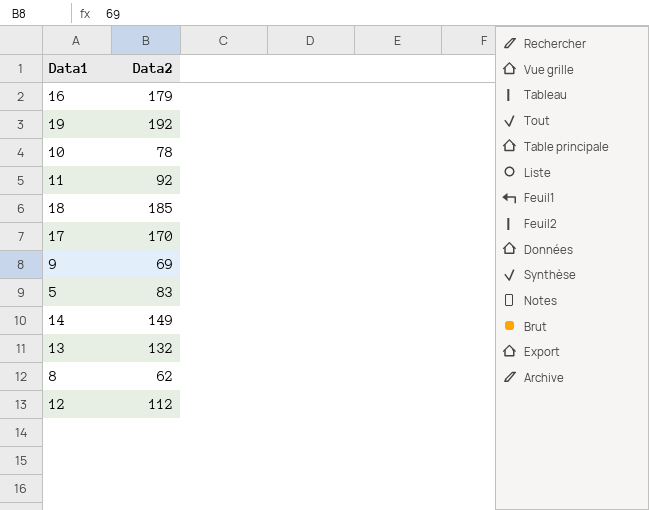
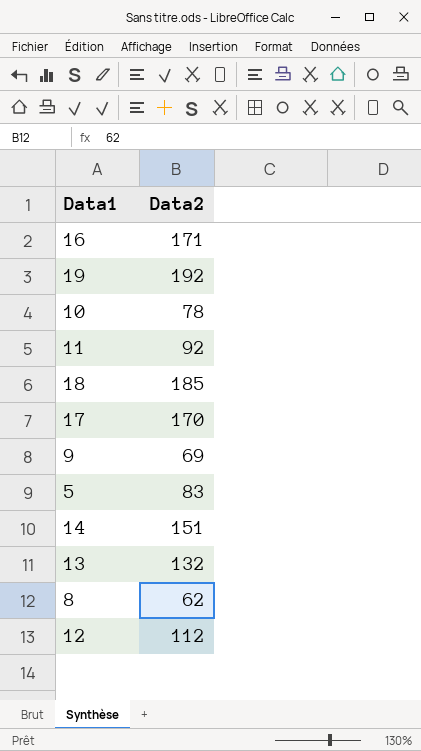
16 | Data2: 179 -> 171
14 | Data2: 149 -> 151

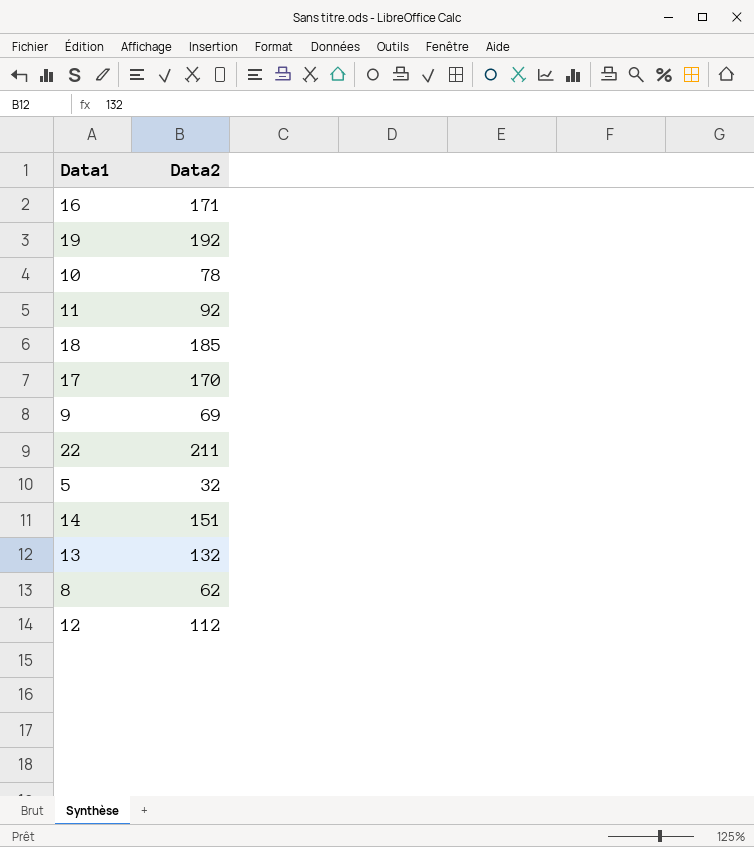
row 22: none -> 211
5 | Data2: 83 -> 32

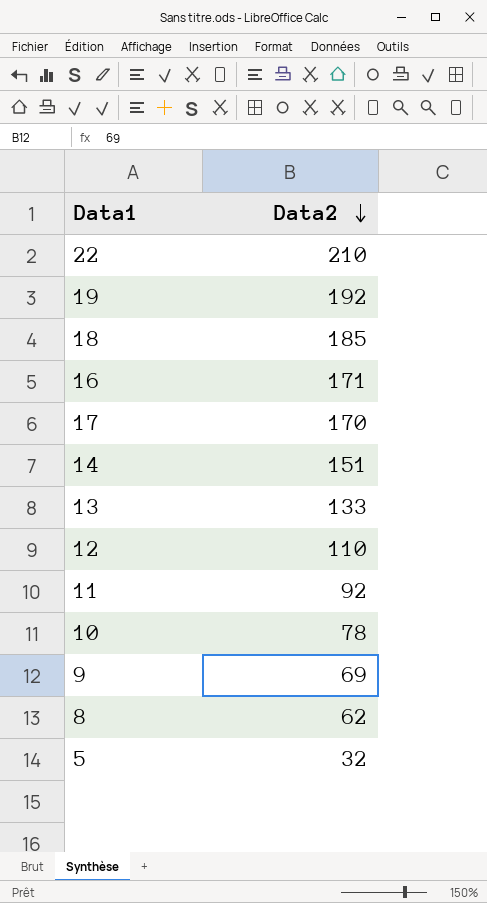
row order: none -> Data2 descending
22 | Data2: 211 -> 210
13 | Data2: 132 -> 133
12 | Data2: 112 -> 110

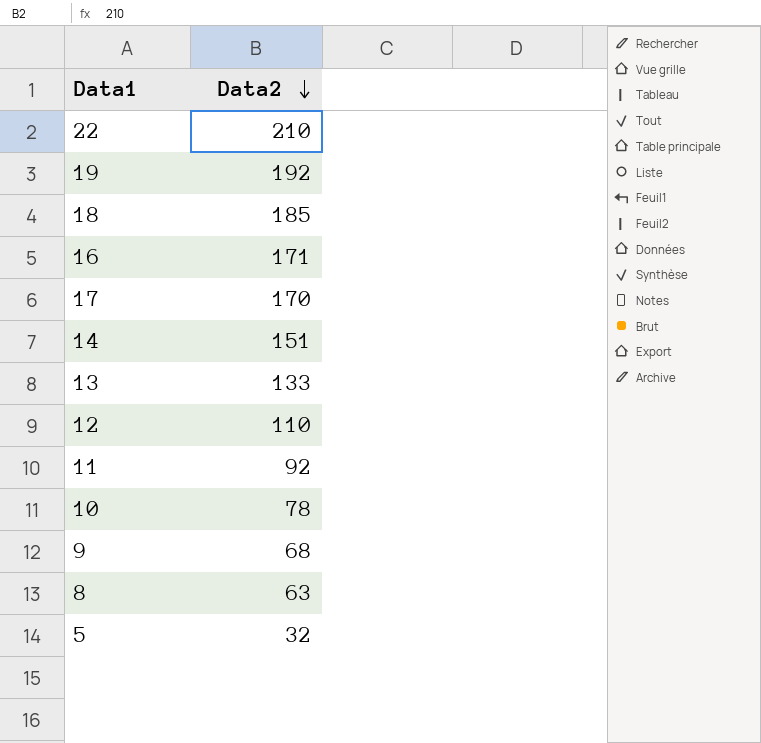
9 | Data2: 69 -> 68
8 | Data2: 62 -> 63

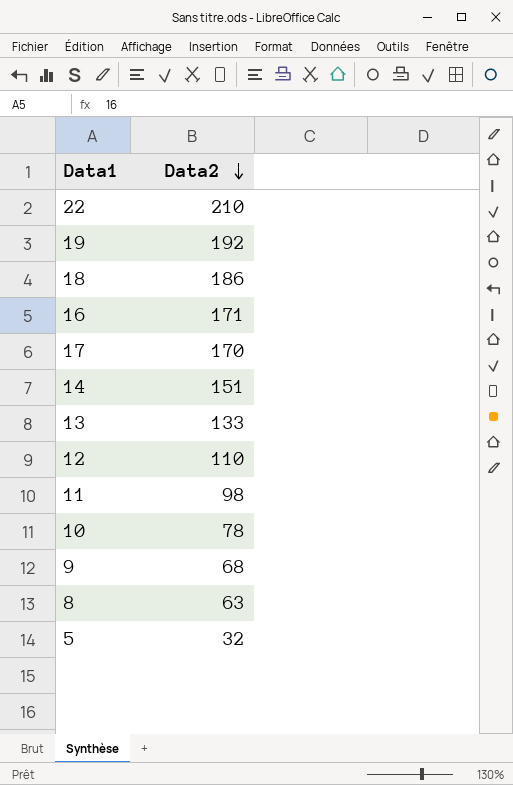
18 | Data2: 185 -> 186
11 | Data2: 92 -> 98

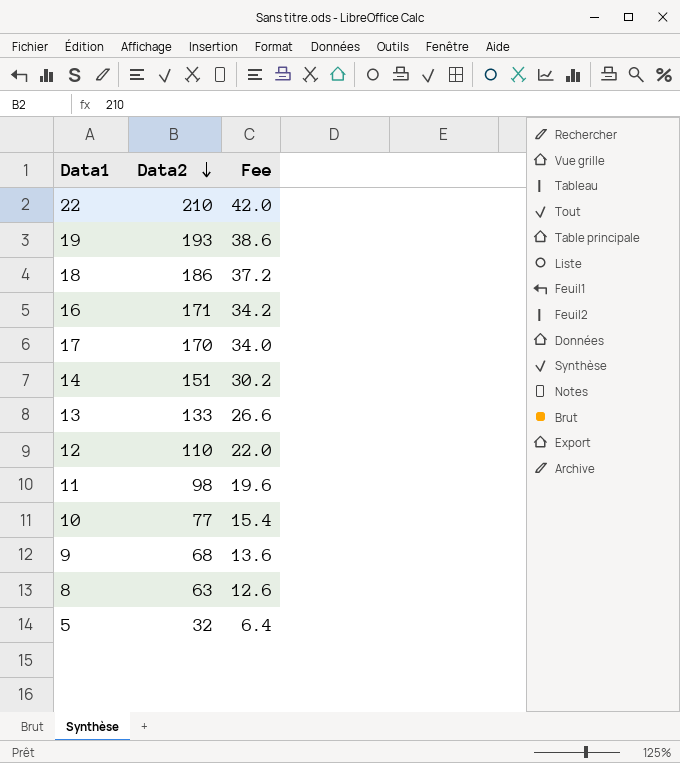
column Fee | formula: none -> [Data2] * 0.2
19 | Data2: 192 -> 193
10 | Data2: 78 -> 77

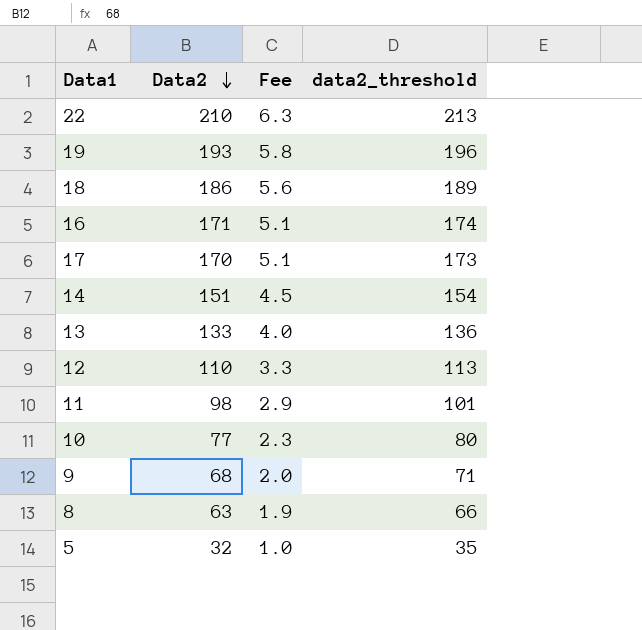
column Fee | formula: [Data2] * 0.2 -> [Data2] * 0.03
column data2_threshold | formula: none -> [Data2] + 3

